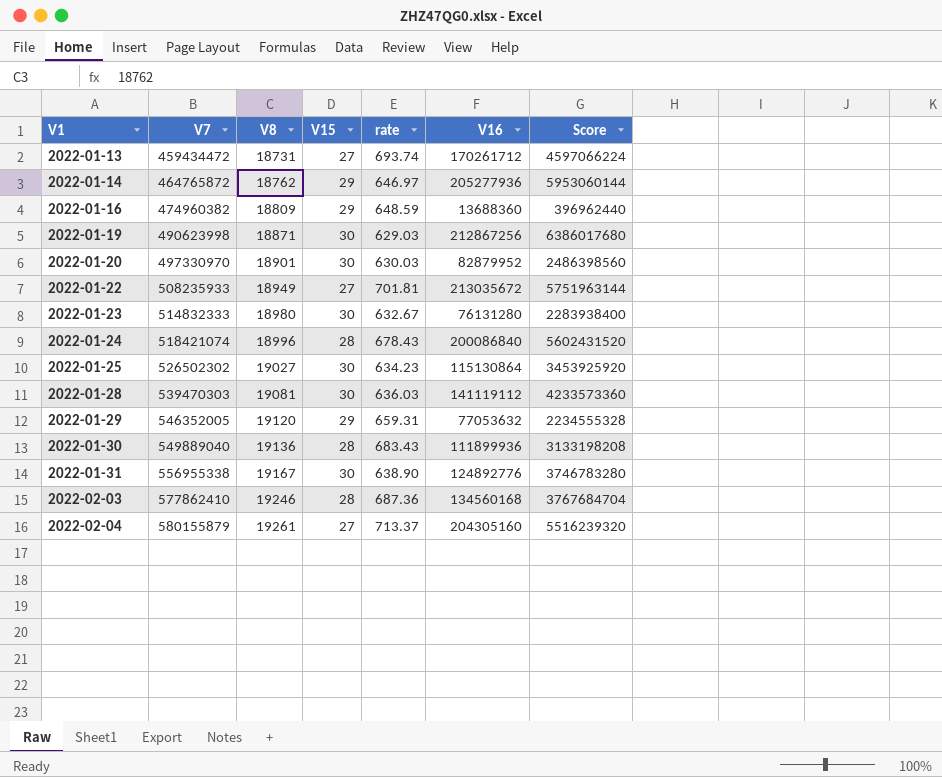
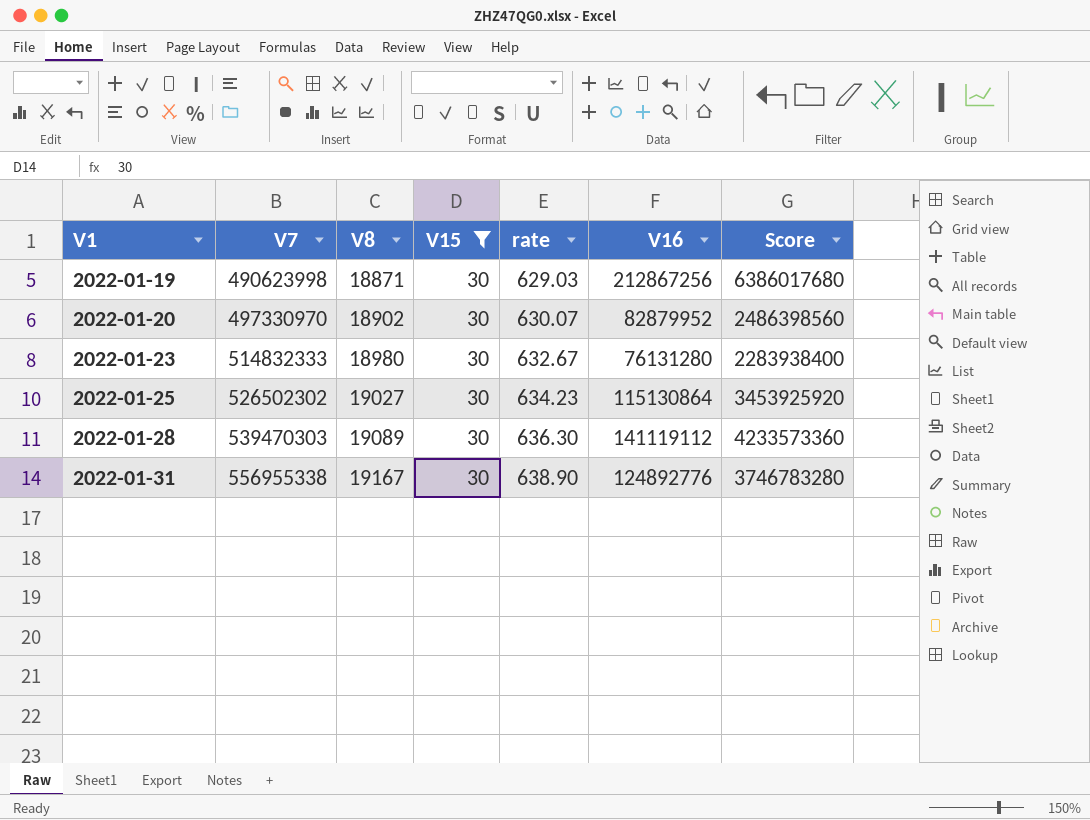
filter: none -> V15 = 30
2022-01-20 | V8: 18901 -> 18902
2022-01-20 | rate: 630.03 -> 630.07
2022-01-28 | V8: 19081 -> 19089
2022-01-28 | rate: 636.03 -> 636.30

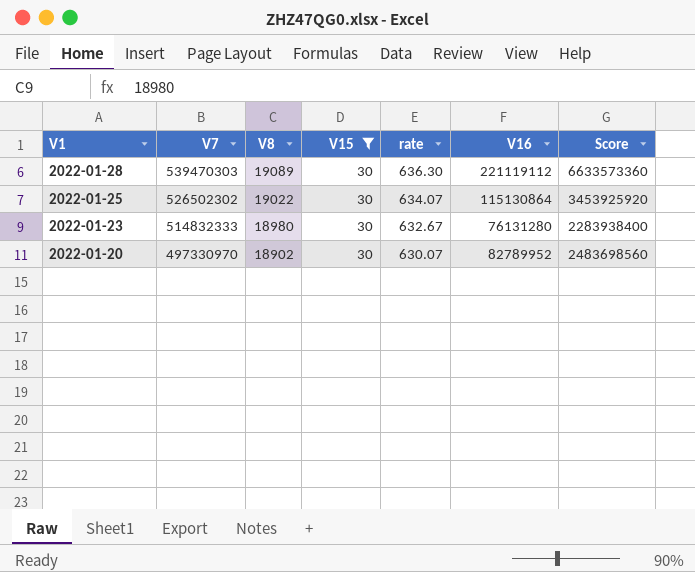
row order: V1 ascending -> V1 descending
row 2022-01-19: 490623998 | 18871 | 30 | 629.03 | 212867256 | 6386017680 -> none
row 2022-01-31: 556955338 | 19167 | 30 | 638.90 | 124892776 | 3746783280 -> none
2022-01-28 | V16: 141119112 -> 221119112
2022-01-28 | Score: 4233573360 -> 6633573360
2022-01-25 | V8: 19027 -> 19022
2022-01-25 | rate: 634.23 -> 634.07
2022-01-20 | V16: 82879952 -> 82789952
2022-01-20 | Score: 2486398560 -> 2483698560

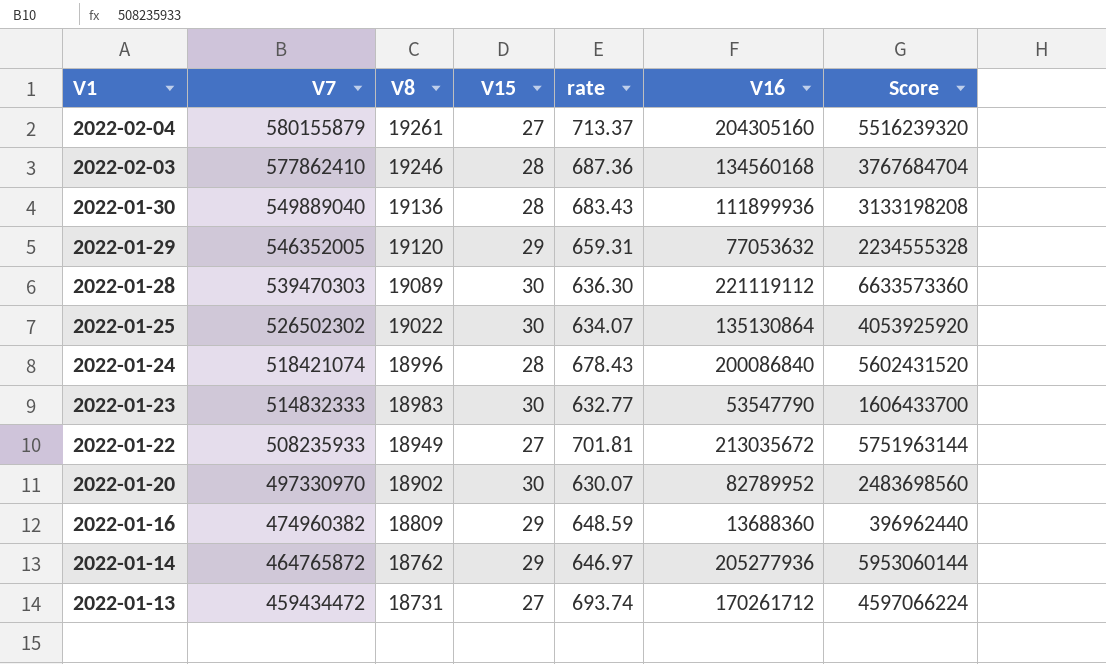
filter: V15 = 30 -> none
2022-01-25 | V16: 115130864 -> 135130864
2022-01-25 | Score: 3453925920 -> 4053925920
2022-01-23 | V8: 18980 -> 18983
2022-01-23 | rate: 632.67 -> 632.77
2022-01-23 | V16: 76131280 -> 53547790
2022-01-23 | Score: 2283938400 -> 1606433700

